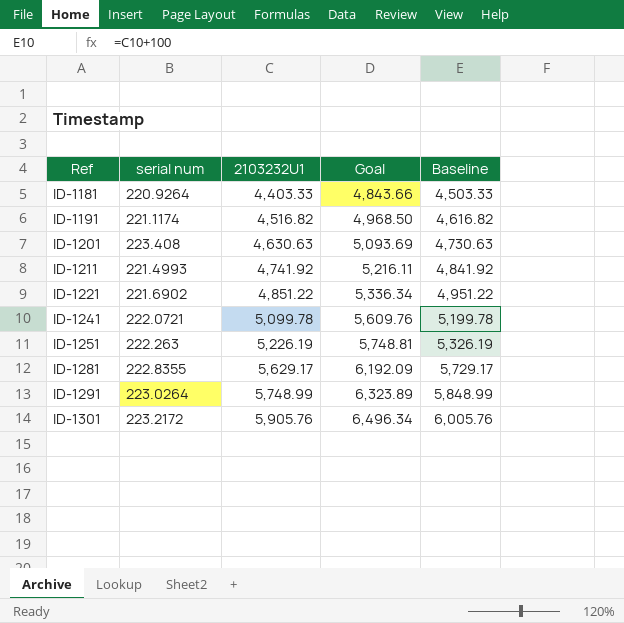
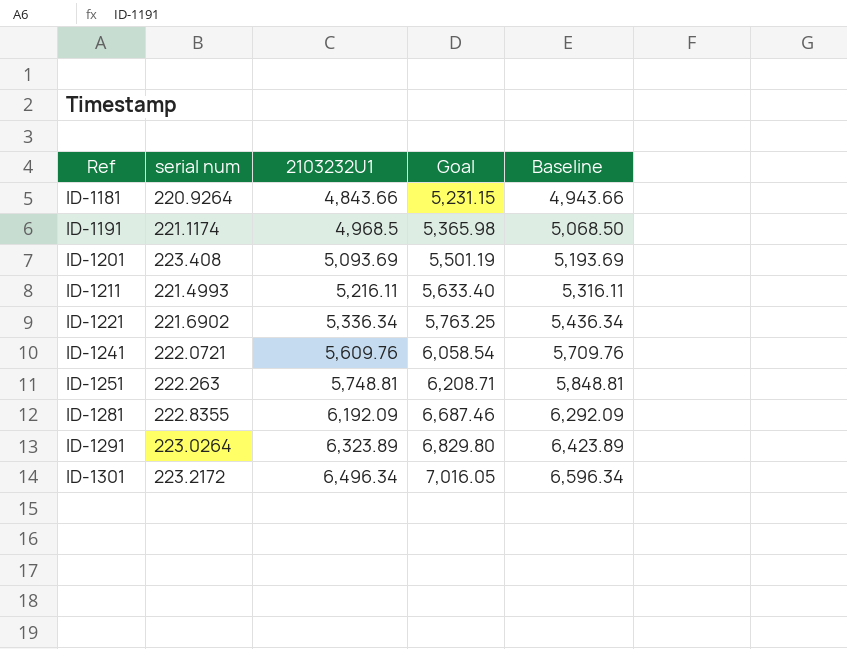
column Goal | formula: [2103232U1] * 1.1 -> [2103232U1] * 1.08
ID-1181 | 2103232U1: 4,403.33 -> 4,843.66
ID-1181 | Baseline: 4,503.33 -> 4,943.66
ID-1191 | 2103232U1: 4,516.82 -> 4,968.5
ID-1191 | Baseline: 4,616.82 -> 5,068.50
ID-1201 | 2103232U1: 4,630.63 -> 5,093.69
ID-1201 | Baseline: 4,730.63 -> 5,193.69
ID-1211 | 2103232U1: 4,741.92 -> 5,216.11
ID-1211 | Baseline: 4,841.92 -> 5,316.11
ID-1221 | 2103232U1: 4,851.22 -> 5,336.34
ID-1221 | Baseline: 4,951.22 -> 5,436.34
ID-1241 | 2103232U1: 5,099.78 -> 5,609.76
ID-1241 | Baseline: 5,199.78 -> 5,709.76
ID-1251 | 2103232U1: 5,226.19 -> 5,748.81
ID-1251 | Baseline: 5,326.19 -> 5,848.81
ID-1281 | 2103232U1: 5,629.17 -> 6,192.09
ID-1281 | Baseline: 5,729.17 -> 6,292.09
ID-1291 | 2103232U1: 5,748.99 -> 6,323.89
ID-1291 | Baseline: 5,848.99 -> 6,423.89
ID-1301 | 2103232U1: 5,905.76 -> 6,496.34
ID-1301 | Baseline: 6,005.76 -> 6,596.34

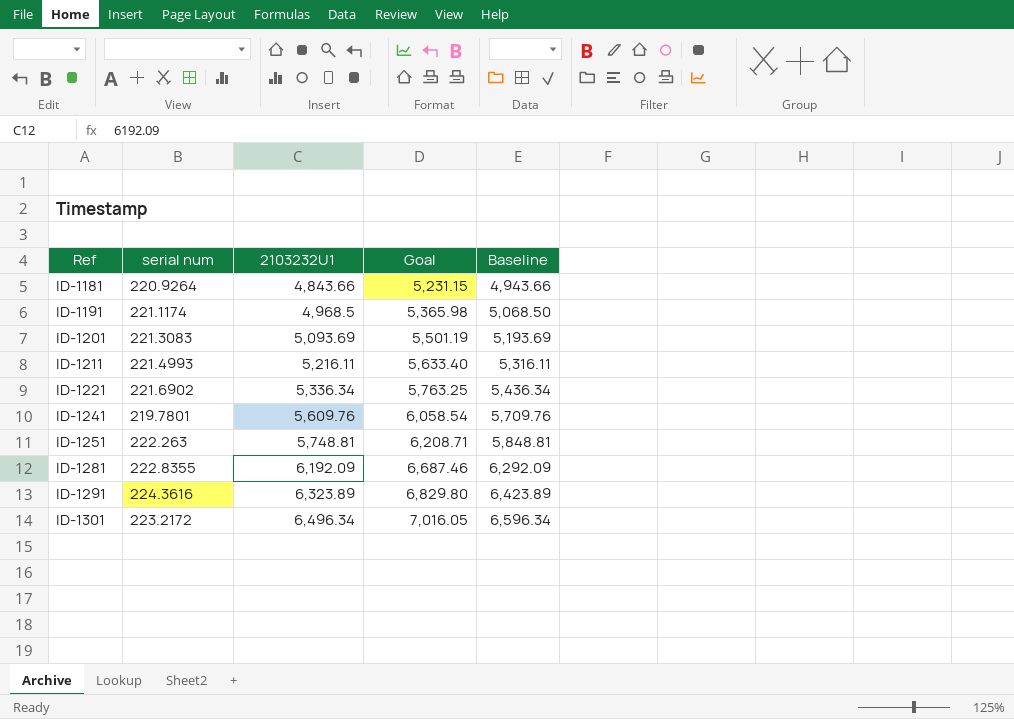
ID-1201 | serial num: 223.408 -> 221.3083
ID-1241 | serial num: 222.0721 -> 219.7801
ID-1291 | serial num: 223.0264 -> 224.3616

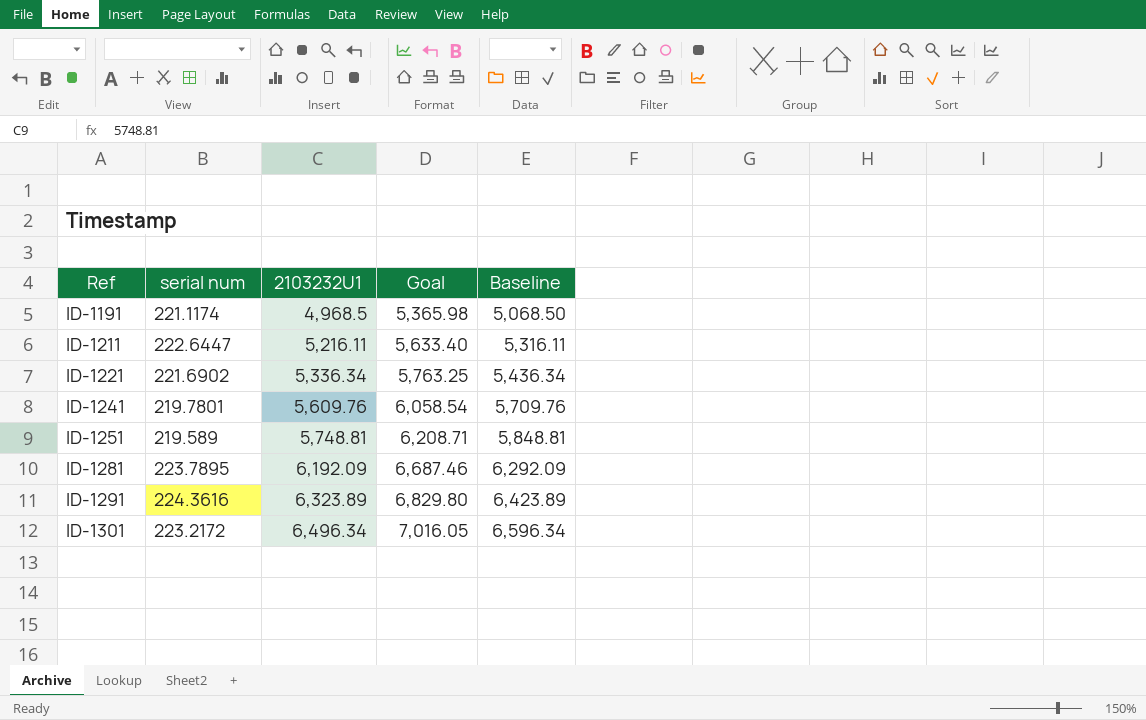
row ID-1181: 220.9264 | 4,843.66 | 5,231.15 | 4,943.66 -> none
row ID-1201: 221.3083 | 5,093.69 | 5,501.19 | 5,193.69 -> none
ID-1211 | serial num: 221.4993 -> 222.6447
ID-1251 | serial num: 222.263 -> 219.589
ID-1281 | serial num: 222.8355 -> 223.7895

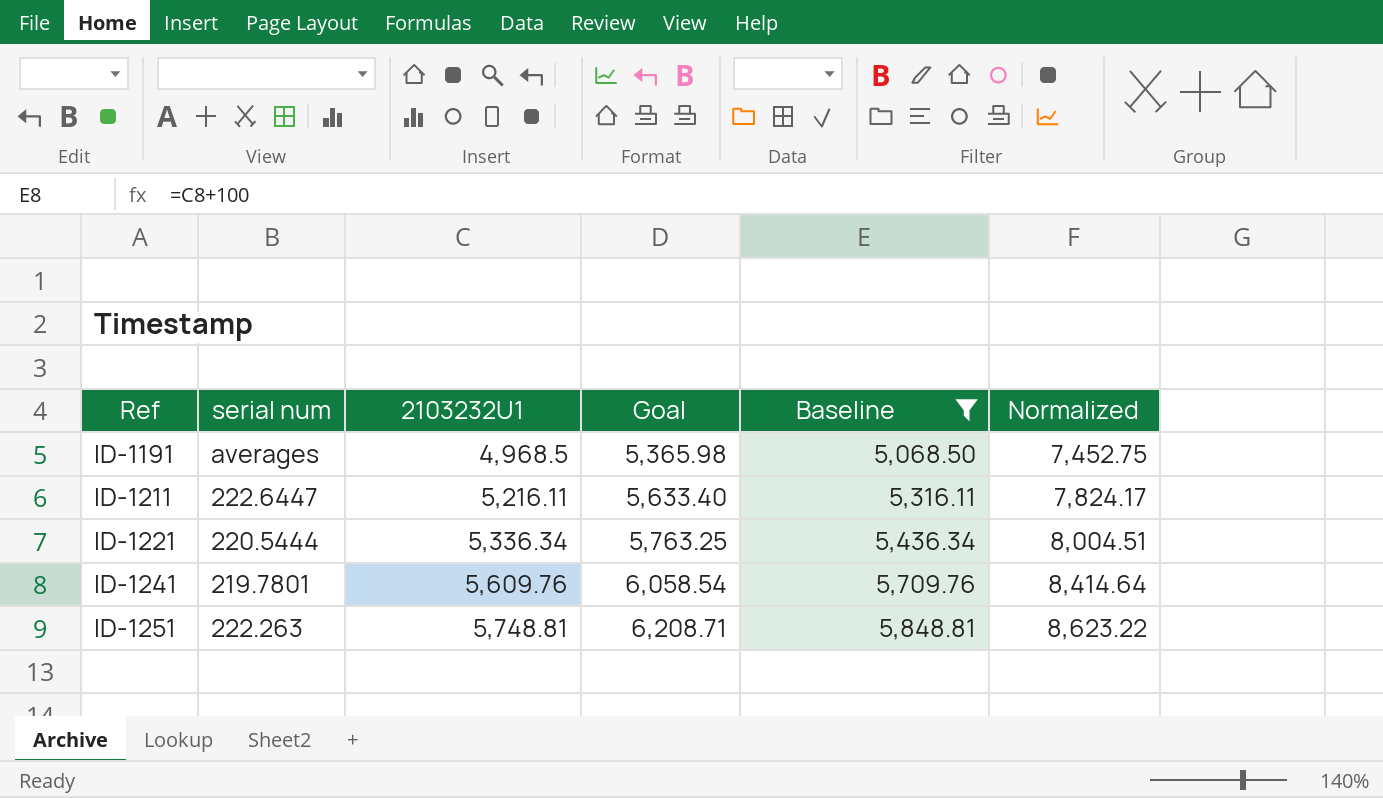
filter: none -> Baseline <= 5,848.81
column Normalized | formula: none -> [2103232U1] * 1.5
ID-1191 | serial num: 221.1174 -> averages
ID-1221 | serial num: 221.6902 -> 220.5444
ID-1251 | serial num: 219.589 -> 222.263

